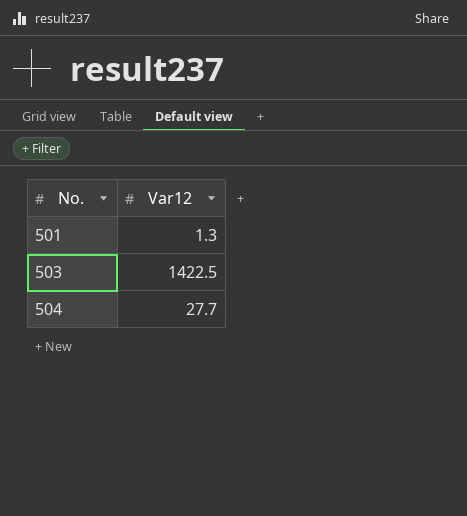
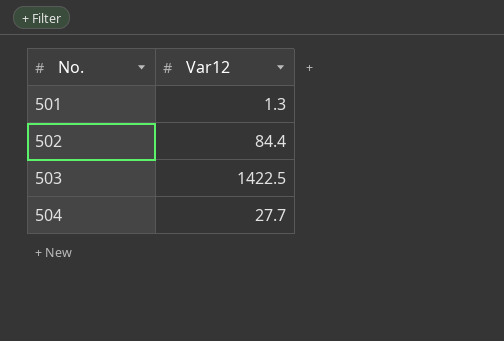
row 502: none -> 84.4

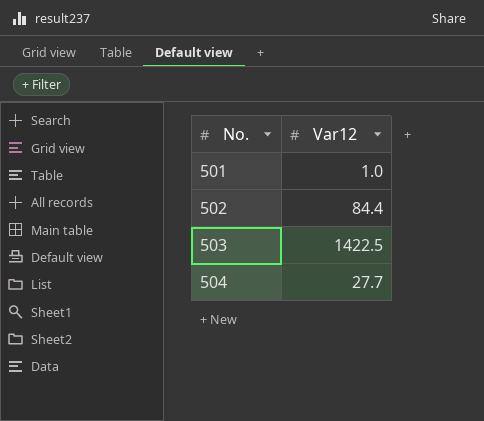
501 | Var12: 1.3 -> 1.0

